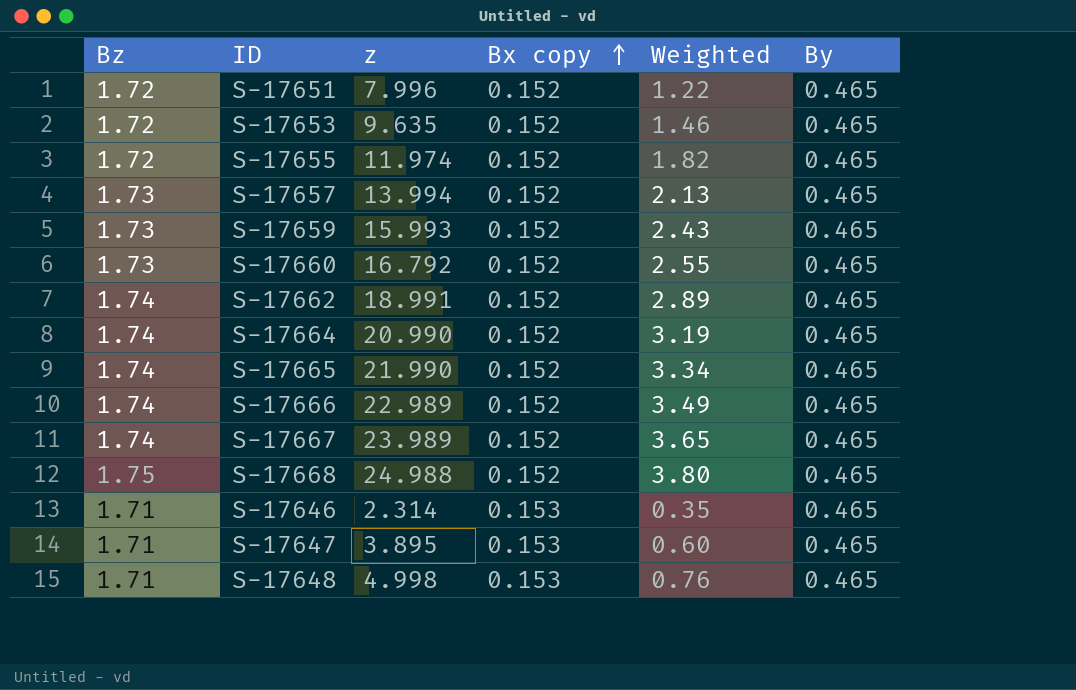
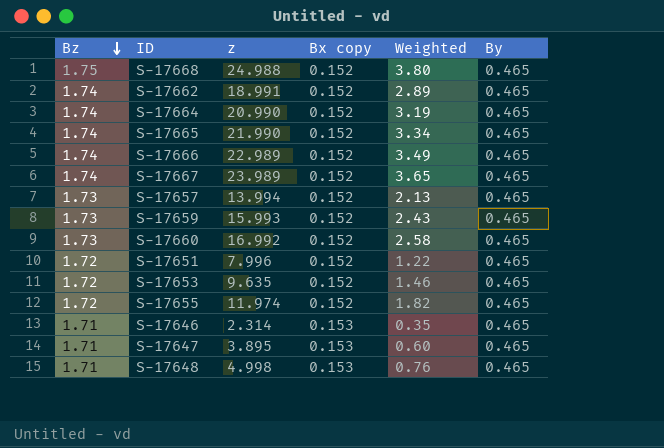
row order: Bx copy ascending -> Bz descending
S-17660 | z: 16.792 -> 16.992
S-17660 | Weighted: 2.55 -> 2.58

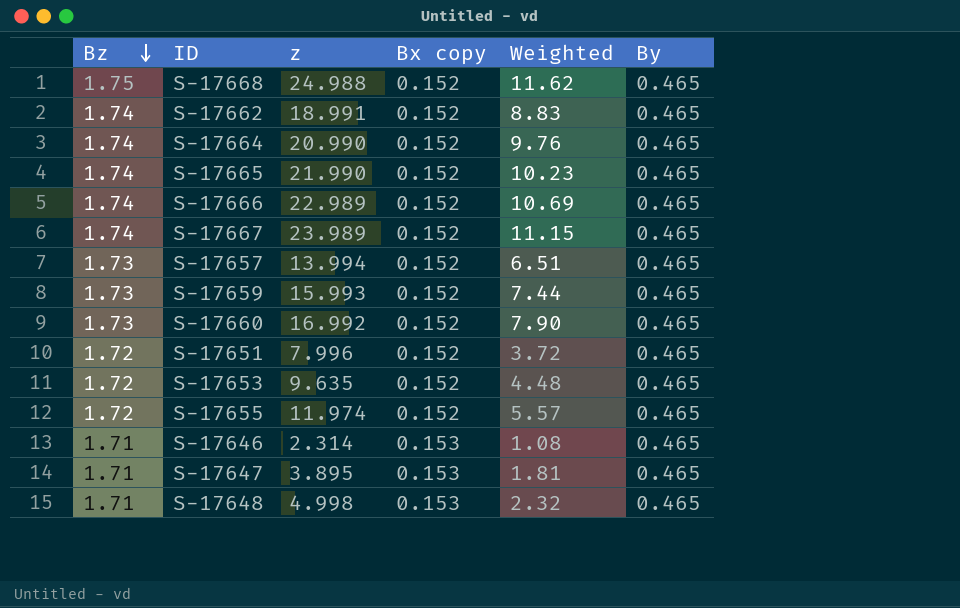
column Weighted | formula: [z] * [Bx copy] -> [z] * [By]

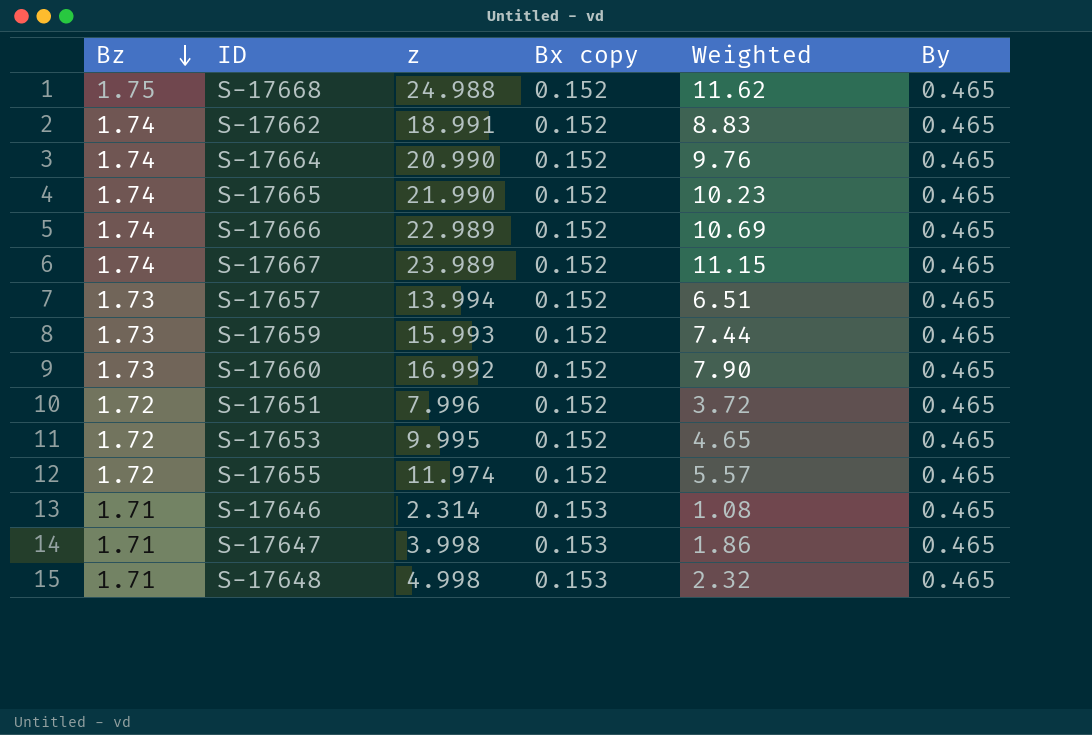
S-17653 | z: 9.635 -> 9.995
S-17653 | Weighted: 4.48 -> 4.65
S-17647 | z: 3.895 -> 3.998
S-17647 | Weighted: 1.81 -> 1.86

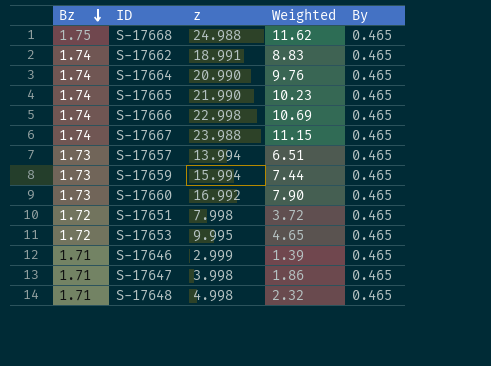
column Bx copy | position: 4 -> none
row S-17655: 1.72 | 11.974 | 0.152 | 5.57 | 0.465 -> none
S-17666 | z: 22.989 -> 22.998
S-17667 | z: 23.989 -> 23.988
S-17659 | z: 15.993 -> 15.994
S-17651 | z: 7.996 -> 7.998
S-17646 | z: 2.314 -> 2.999
S-17646 | Weighted: 1.08 -> 1.39

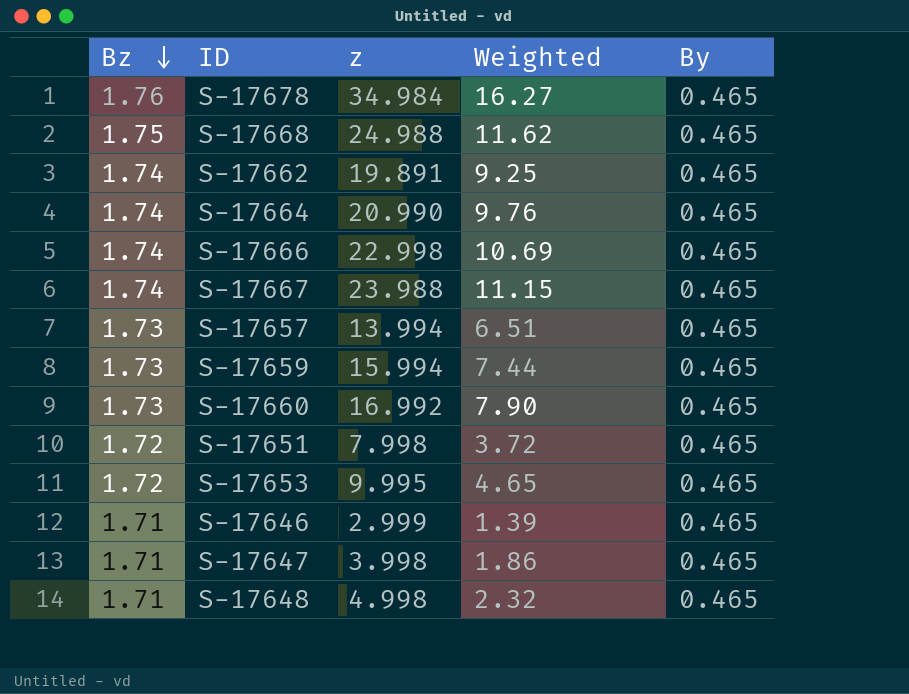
row S-17665: 1.74 | 21.990 | 10.23 | 0.465 -> none
row S-17678: none -> 1.76 | 34.984 | 16.27 | 0.465
S-17662 | z: 18.991 -> 19.891
S-17662 | Weighted: 8.83 -> 9.25

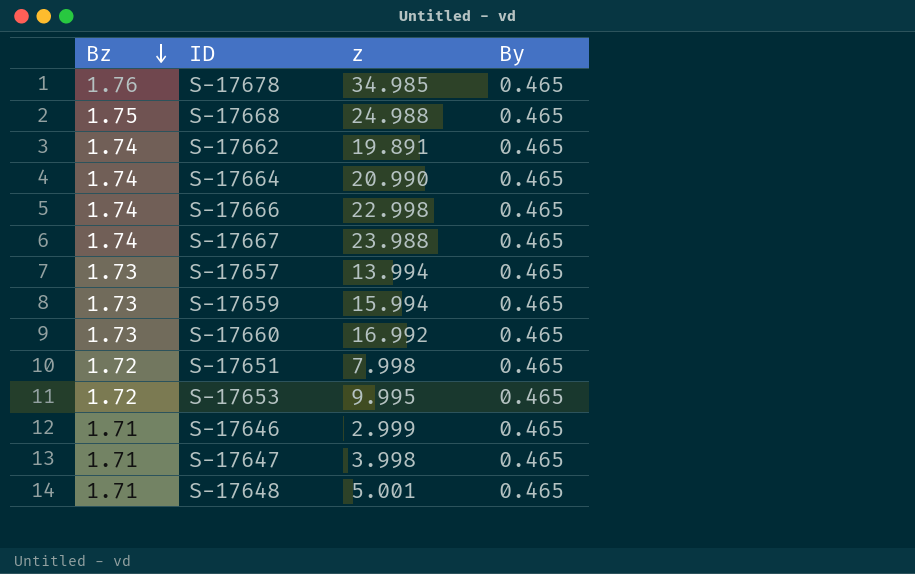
column Weighted | formula: [z] * [By] -> none
S-17678 | z: 34.984 -> 34.985
S-17648 | z: 4.998 -> 5.001

